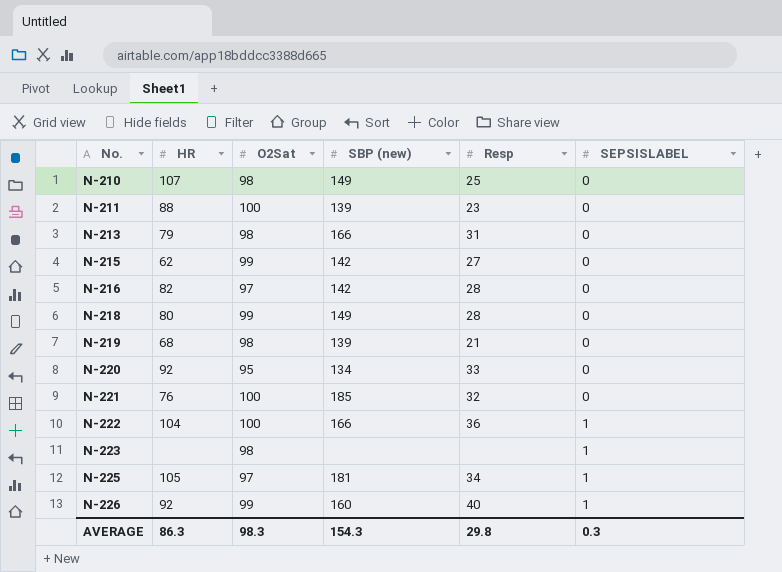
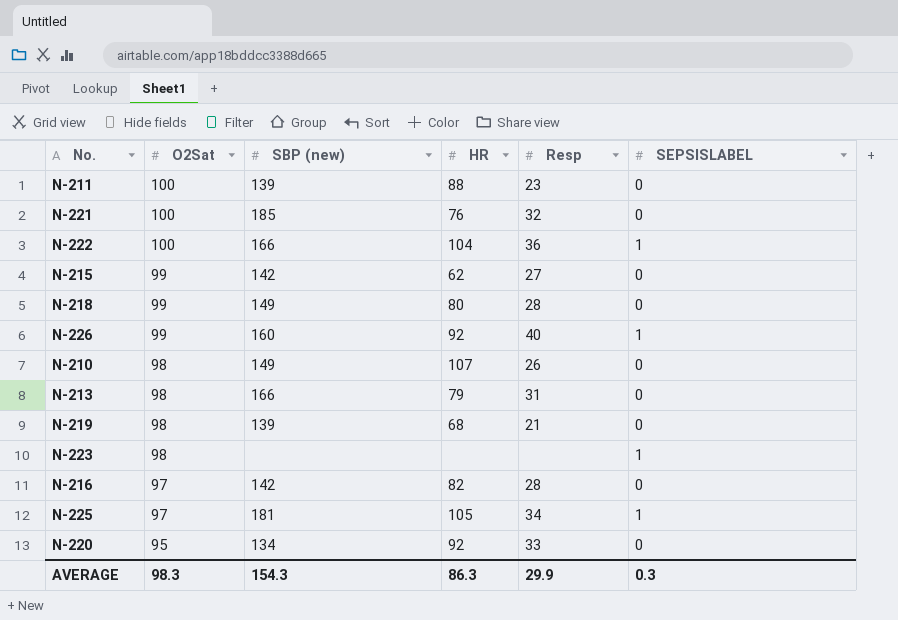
row order: No. ascending -> O2Sat descending
column HR | position: 2 -> 4
N-210 | Resp: 25 -> 26
AVERAGE | Resp: 29.8 -> 29.9

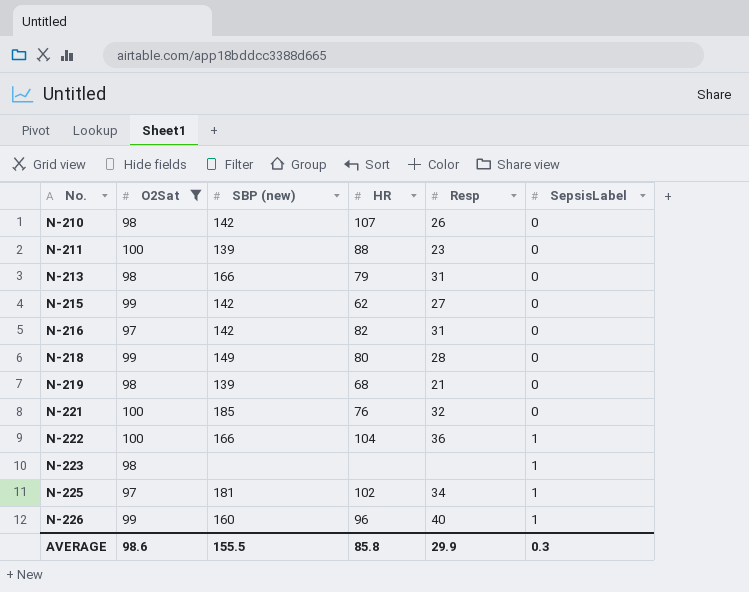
filter: none -> O2Sat != 95
row order: O2Sat descending -> No. ascending
column name: SEPSISLABEL -> SepsisLabel
N-210 | SBP (new): 149 -> 142
N-216 | Resp: 28 -> 31
N-225 | HR: 105 -> 102
N-226 | HR: 92 -> 96
AVERAGE | O2Sat: 98.3 -> 98.6
AVERAGE | SBP (new): 154.3 -> 155.5
AVERAGE | HR: 86.3 -> 85.8

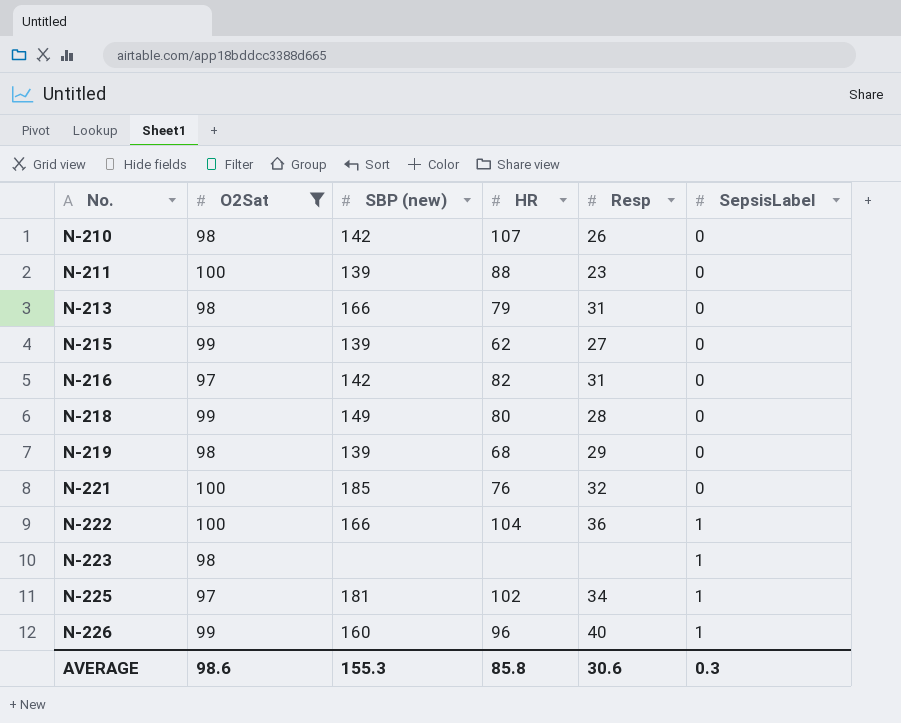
N-215 | SBP (new): 142 -> 139
N-219 | Resp: 21 -> 29
AVERAGE | SBP (new): 155.5 -> 155.3
AVERAGE | Resp: 29.9 -> 30.6

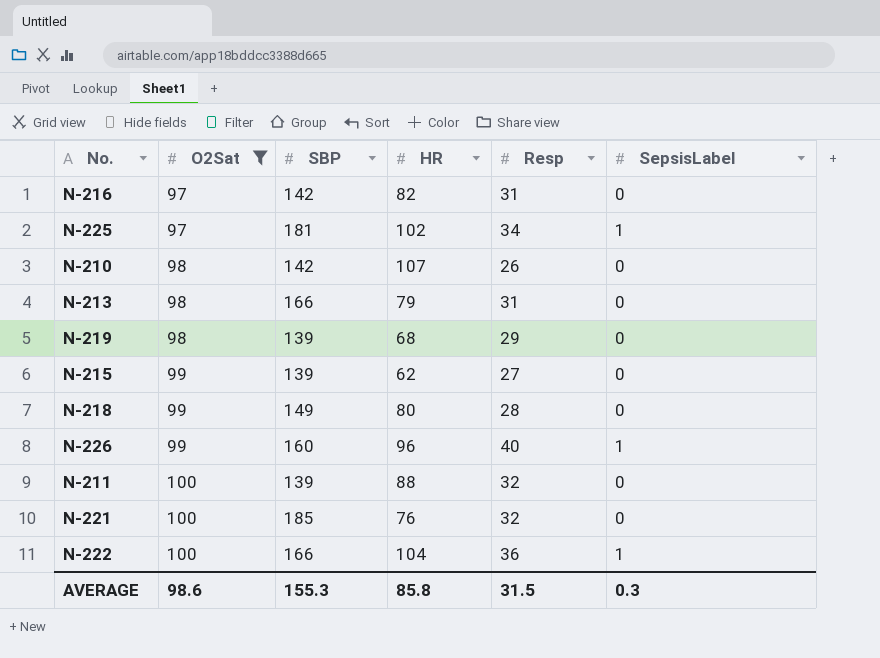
row order: No. ascending -> O2Sat ascending
column name: SBP (new) -> SBP
row N-223: 98 | none | none | none | 1 -> none
N-211 | Resp: 23 -> 32
AVERAGE | Resp: 30.6 -> 31.5

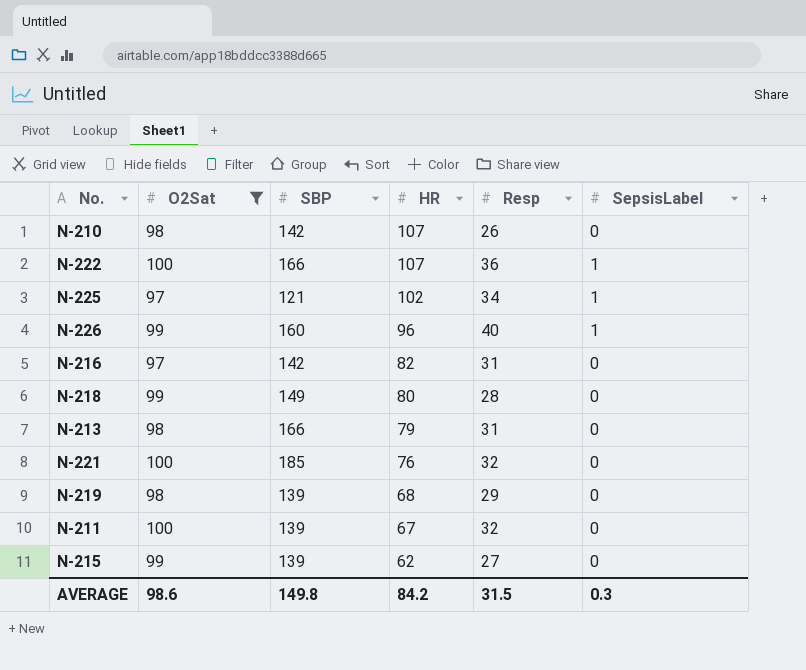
row order: O2Sat ascending -> HR descending
N-222 | HR: 104 -> 107
N-225 | SBP: 181 -> 121
N-211 | HR: 88 -> 67
AVERAGE | SBP: 155.3 -> 149.8
AVERAGE | HR: 85.8 -> 84.2

